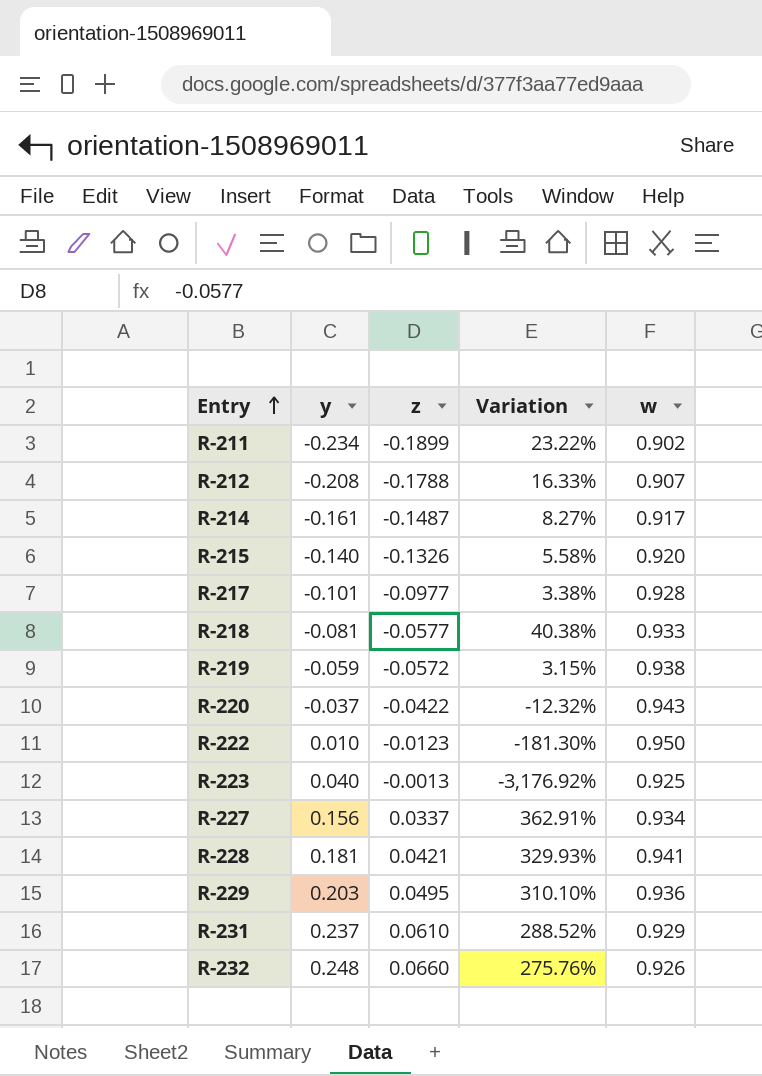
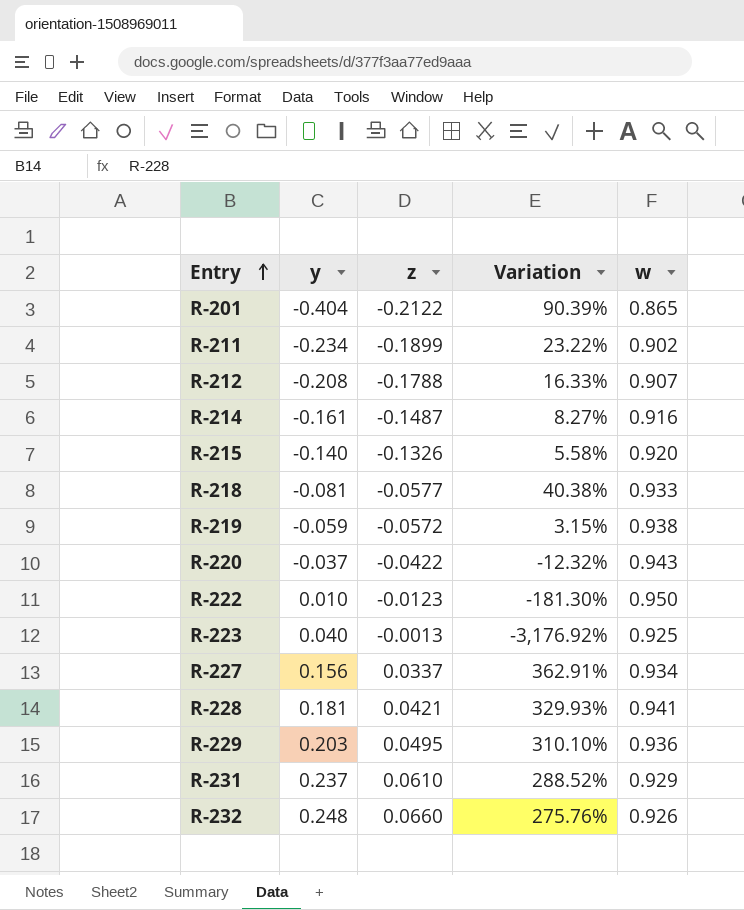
row R-217: -0.101 | -0.0977 | 3.38% | 0.928 -> none
row R-201: none -> -0.404 | -0.2122 | 90.39% | 0.865
R-214 | w: 0.917 -> 0.916

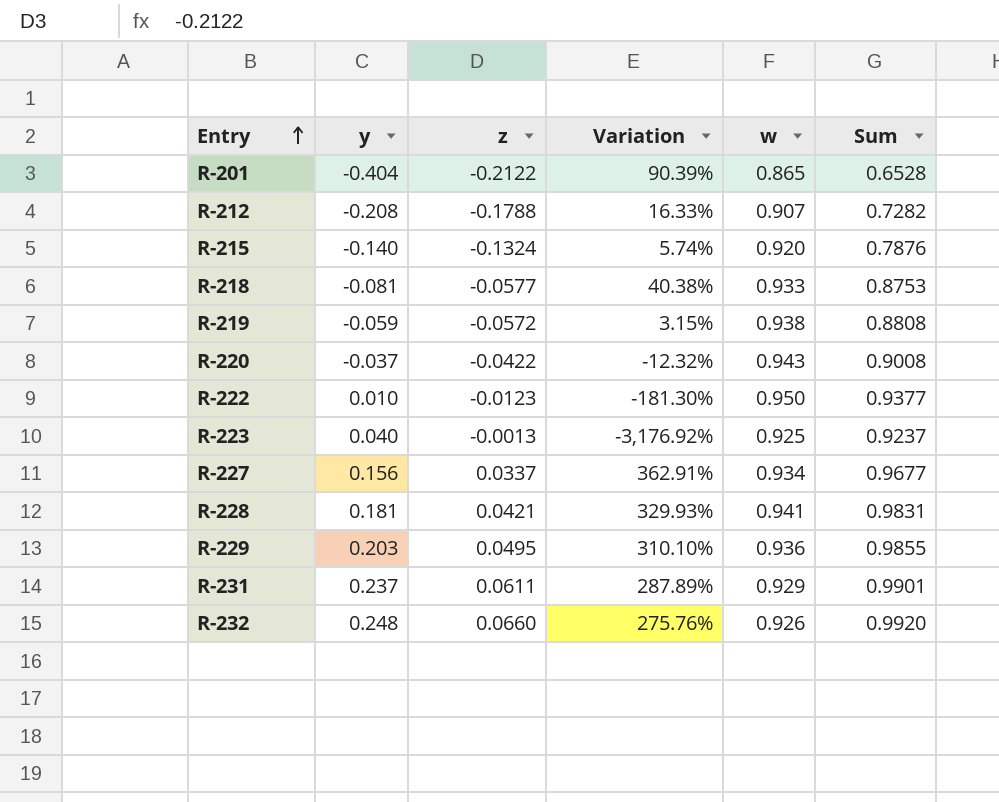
column Sum | formula: none -> [z] + [w]
row R-211: -0.234 | -0.1899 | 23.22% | 0.902 -> none
row R-214: -0.161 | -0.1487 | 8.27% | 0.916 -> none
R-215 | z: -0.1326 -> -0.1324
R-215 | Variation: 5.58% -> 5.74%
R-231 | z: 0.0610 -> 0.0611
R-231 | Variation: 288.52% -> 287.89%

